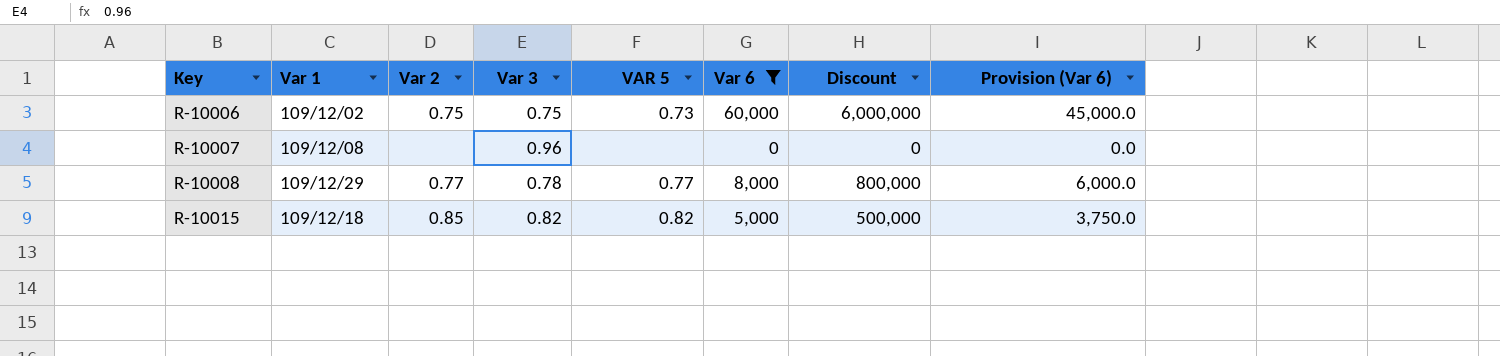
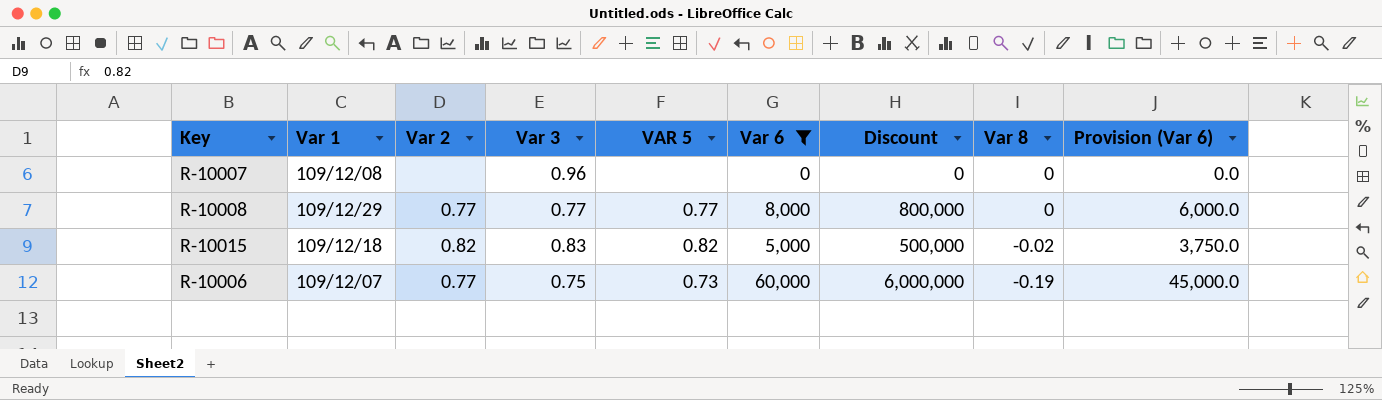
row order: Key ascending -> Var 8 descending
column Var 8 | position: none -> 8
R-10008 | Var 3: 0.78 -> 0.77
R-10015 | Var 2: 0.85 -> 0.82
R-10015 | Var 3: 0.82 -> 0.83
R-10006 | Var 1: 109/12/02 -> 109/12/07
R-10006 | Var 2: 0.75 -> 0.77

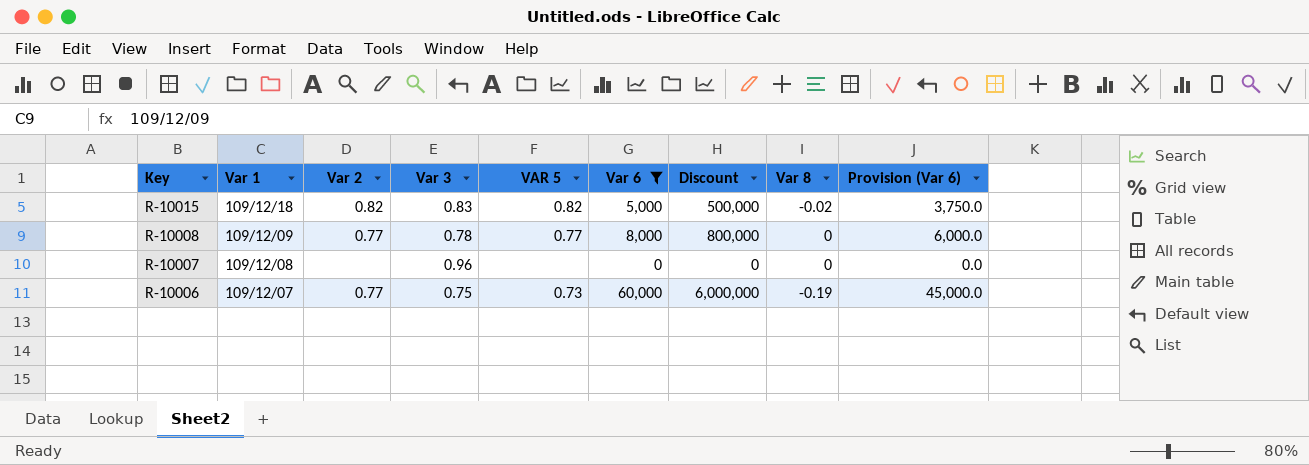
row order: Var 8 descending -> Key descending
R-10008 | Var 1: 109/12/29 -> 109/12/09
R-10008 | Var 3: 0.77 -> 0.78

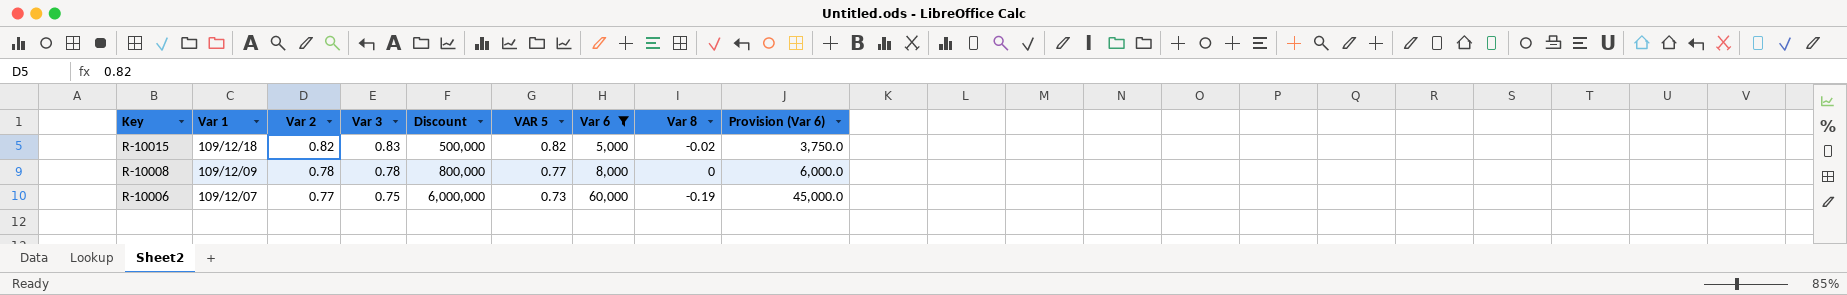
column Discount | position: 7 -> 5
row R-10007: 109/12/08 | none | 0.96 | none | 0 | 0 | 0 | 0.0 -> none
R-10008 | Var 2: 0.77 -> 0.78

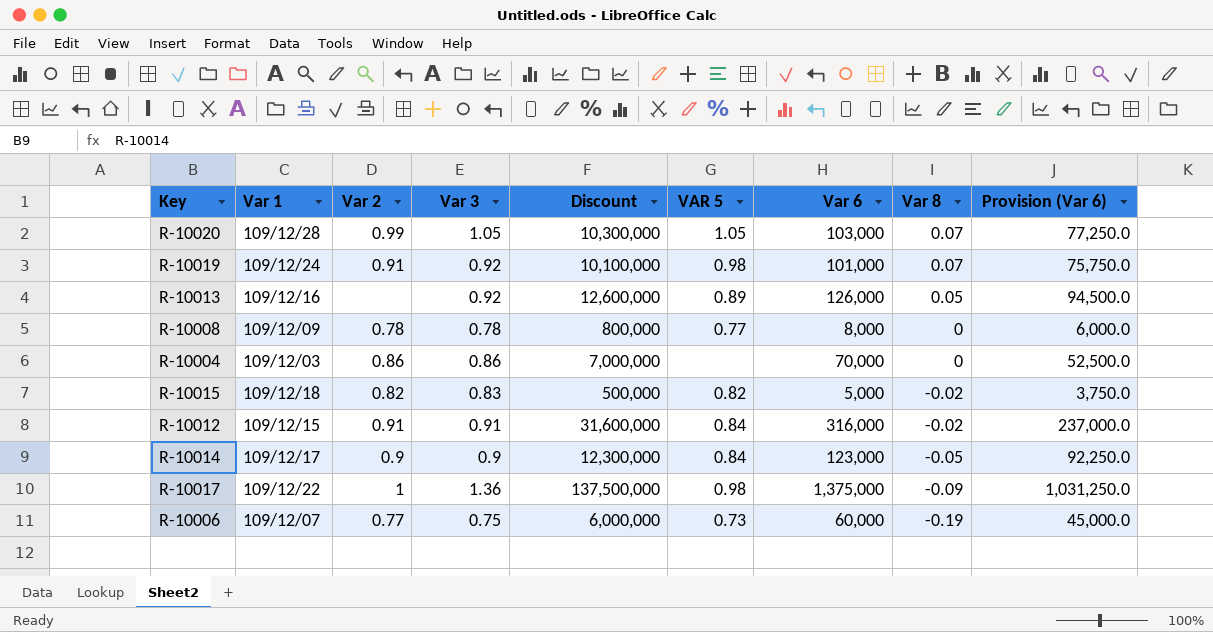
filter: Var 6 <= 60,000 -> none
row order: Key descending -> Var 8 descending

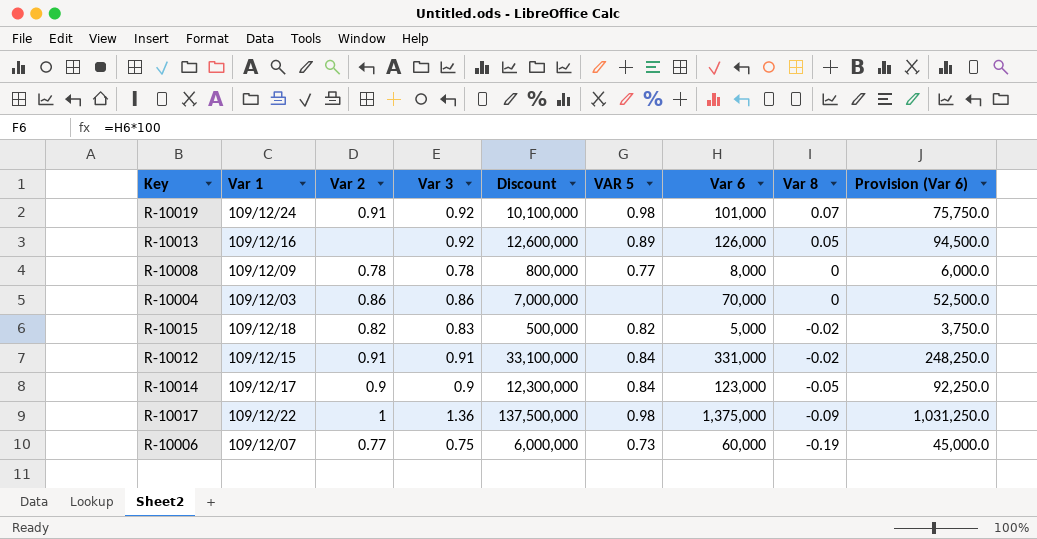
row R-10020: 109/12/28 | 0.99 | 1.05 | 10,300,000 | 1.05 | 103,000 | 0.07 | 77,250.0 -> none
R-10012 | Discount: 31,600,000 -> 33,100,000
R-10012 | Var 6: 316,000 -> 331,000
R-10012 | Provision (Var 6): 237,000.0 -> 248,250.0

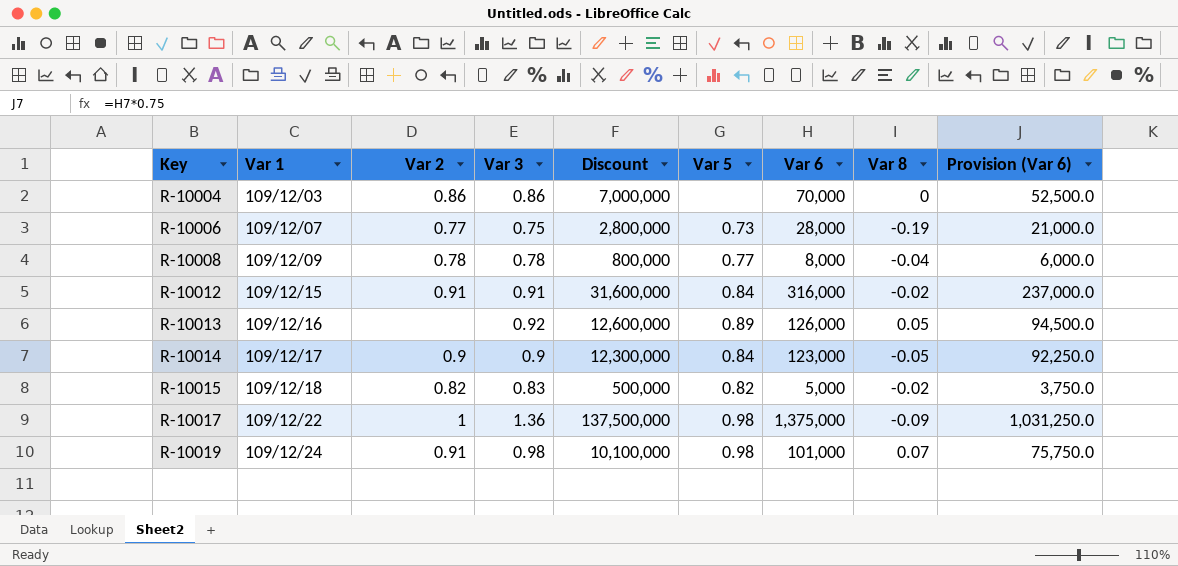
row order: Var 8 descending -> Key ascending
column name: VAR 5 -> Var 5
R-10006 | Discount: 6,000,000 -> 2,800,000
R-10006 | Var 6: 60,000 -> 28,000
R-10006 | Provision (Var 6): 45,000.0 -> 21,000.0
R-10008 | Var 8: 0 -> -0.04
R-10012 | Discount: 33,100,000 -> 31,600,000
R-10012 | Var 6: 331,000 -> 316,000
R-10012 | Provision (Var 6): 248,250.0 -> 237,000.0
R-10019 | Var 3: 0.92 -> 0.98

